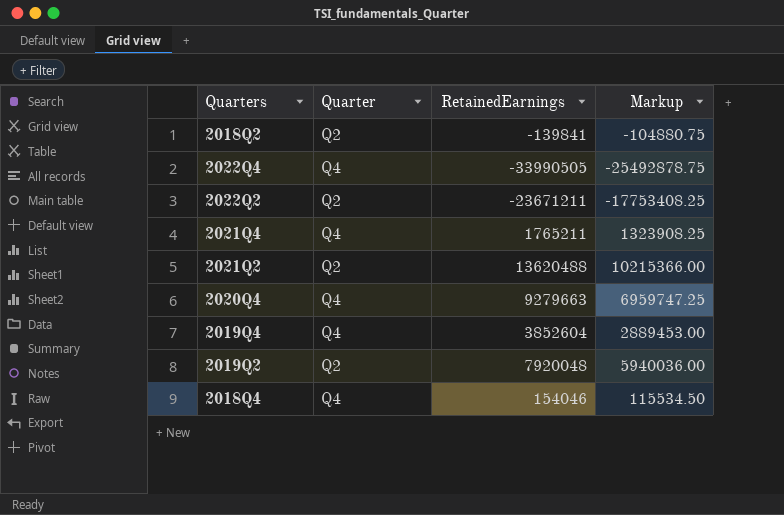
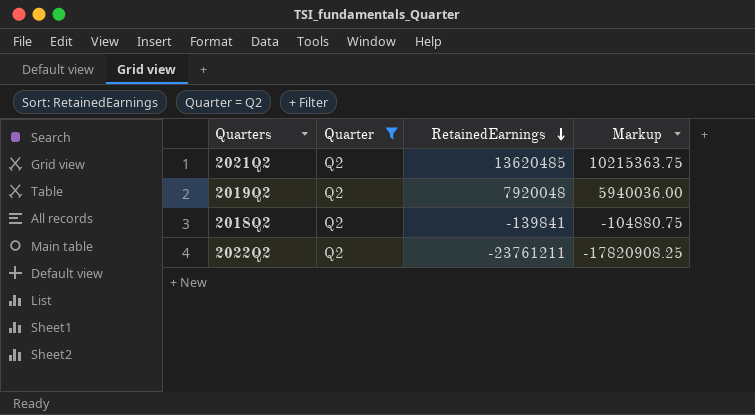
filter: none -> Quarter = Q2
row order: none -> RetainedEarnings descending
2021Q2 | RetainedEarnings: 13620488 -> 13620485
2021Q2 | Markup: 10215366.00 -> 10215363.75
2022Q2 | RetainedEarnings: -23671211 -> -23761211
2022Q2 | Markup: -17753408.25 -> -17820908.25

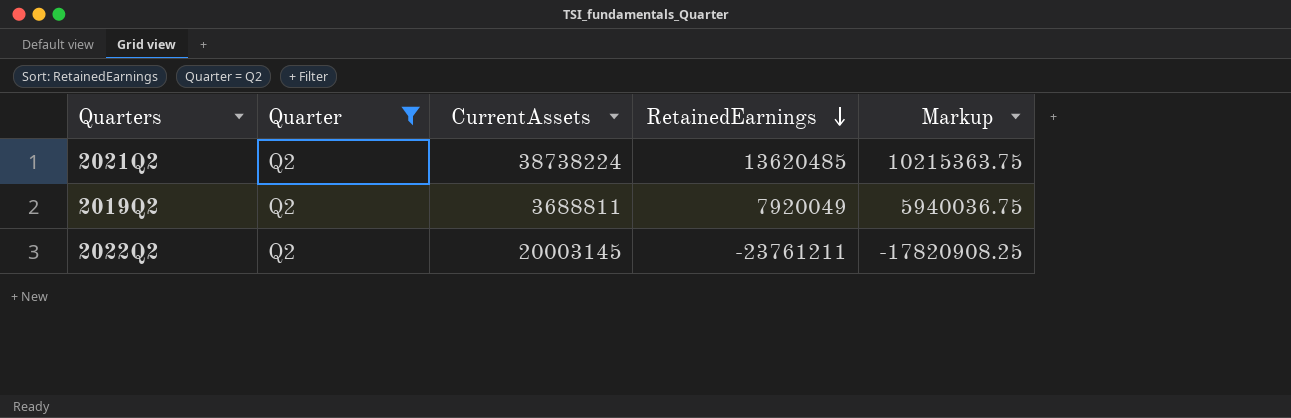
column CurrentAssets | position: none -> 3
row 2018Q2: Q2 | -139841 | -104880.75 -> none
2019Q2 | RetainedEarnings: 7920048 -> 7920049
2019Q2 | Markup: 5940036.00 -> 5940036.75

